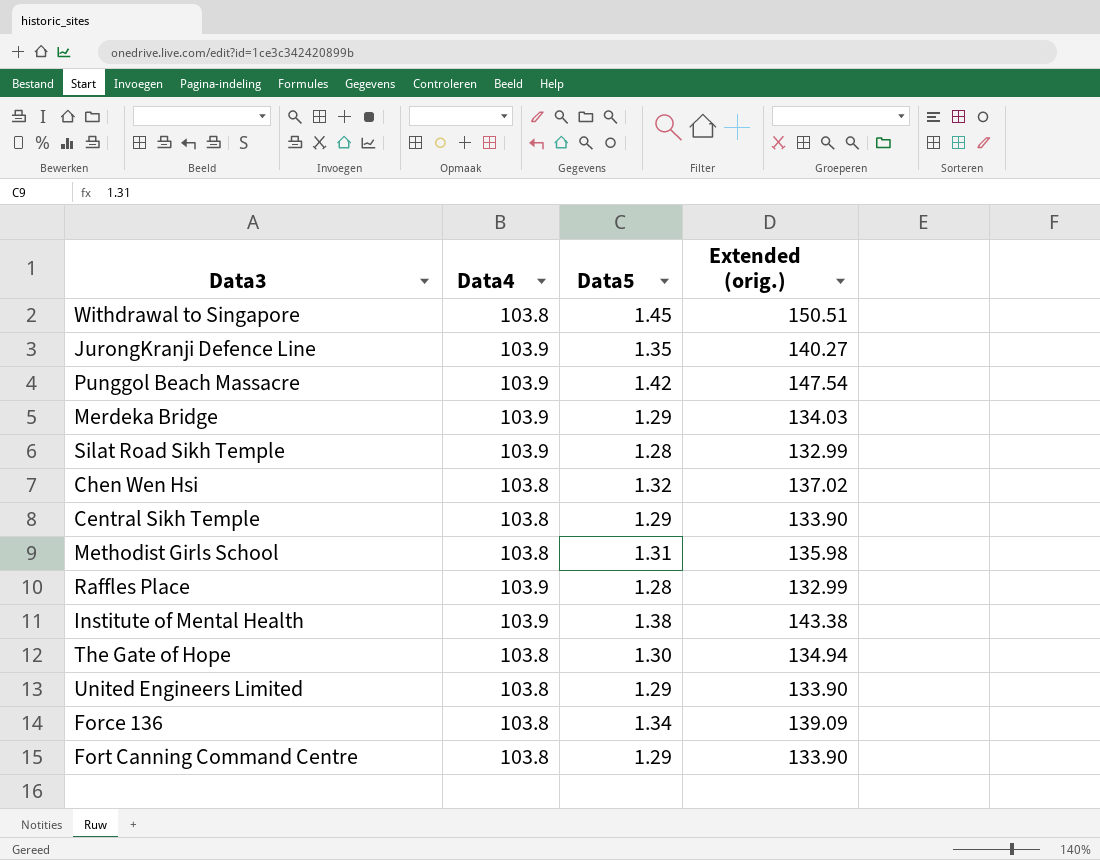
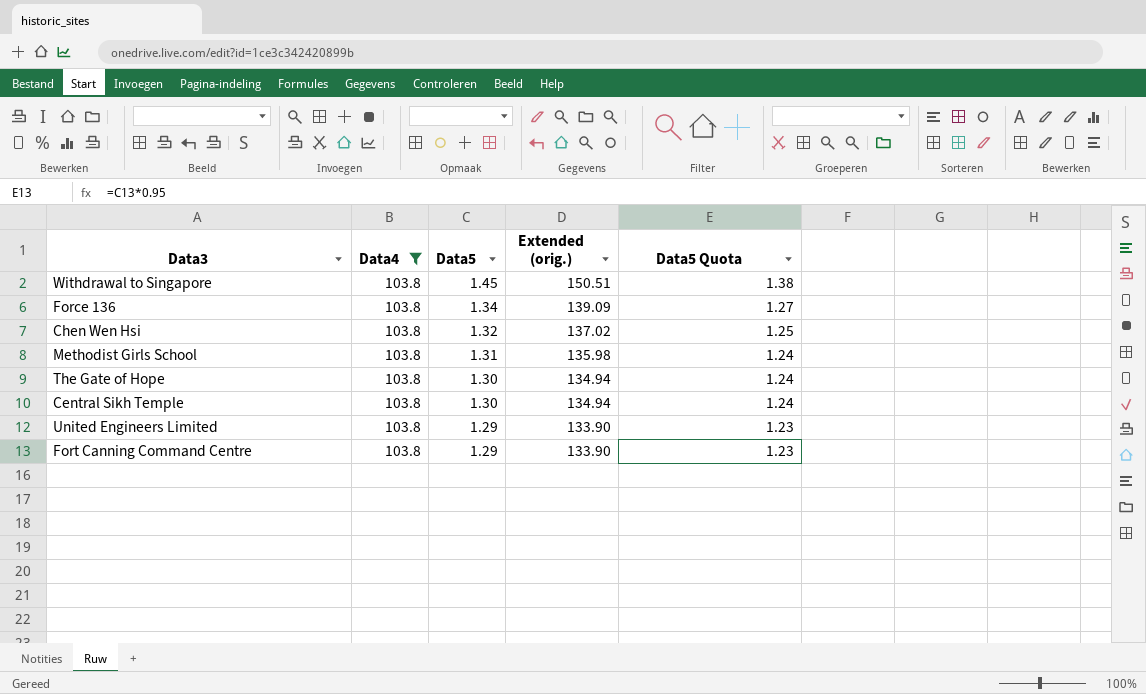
filter: none -> Data4 = 103.8
row order: none -> Data5 descending
column Data5 Quota | formula: none -> [Data5] * 0.95
Central Sikh Temple | Data5: 1.29 -> 1.30
Central Sikh Temple | Extended (orig.): 133.90 -> 134.94

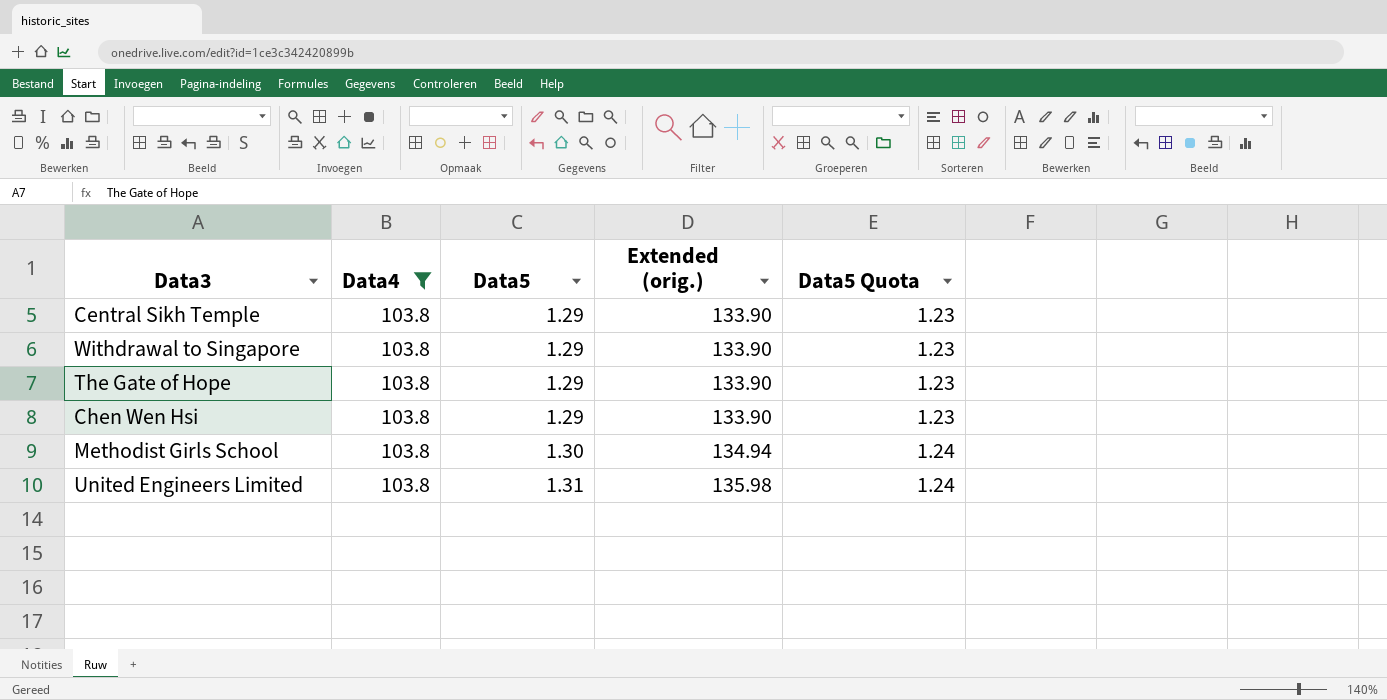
row order: Data5 descending -> Data5 ascending
row Force 136: 103.8 | 1.34 | 139.09 | 1.27 -> none
row Fort Canning Command Centre: 103.8 | 1.29 | 133.90 | 1.23 -> none
Central Sikh Temple | Data5: 1.30 -> 1.29
Central Sikh Temple | Extended (orig.): 134.94 -> 133.90
Central Sikh Temple | Data5 Quota: 1.24 -> 1.23
Withdrawal to Singapore | Data5: 1.45 -> 1.29
Withdrawal to Singapore | Extended (orig.): 150.51 -> 133.90
Withdrawal to Singapore | Data5 Quota: 1.38 -> 1.23
The Gate of Hope | Data5: 1.30 -> 1.29
The Gate of Hope | Extended (orig.): 134.94 -> 133.90
The Gate of Hope | Data5 Quota: 1.24 -> 1.23
Chen Wen Hsi | Data5: 1.32 -> 1.29
Chen Wen Hsi | Extended (orig.): 137.02 -> 133.90
Chen Wen Hsi | Data5 Quota: 1.25 -> 1.23
Methodist Girls School | Data5: 1.31 -> 1.30
Methodist Girls School | Extended (orig.): 135.98 -> 134.94
United Engineers Limited | Data5: 1.29 -> 1.31
United Engineers Limited | Extended (orig.): 133.90 -> 135.98
United Engineers Limited | Data5 Quota: 1.23 -> 1.24

